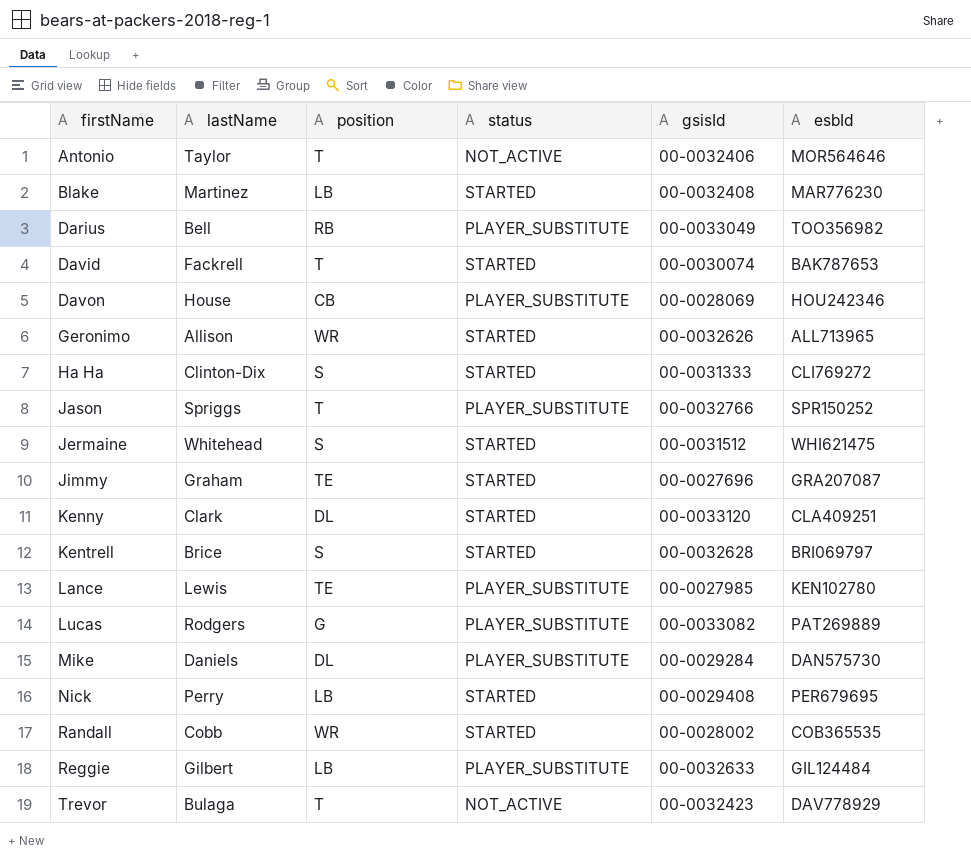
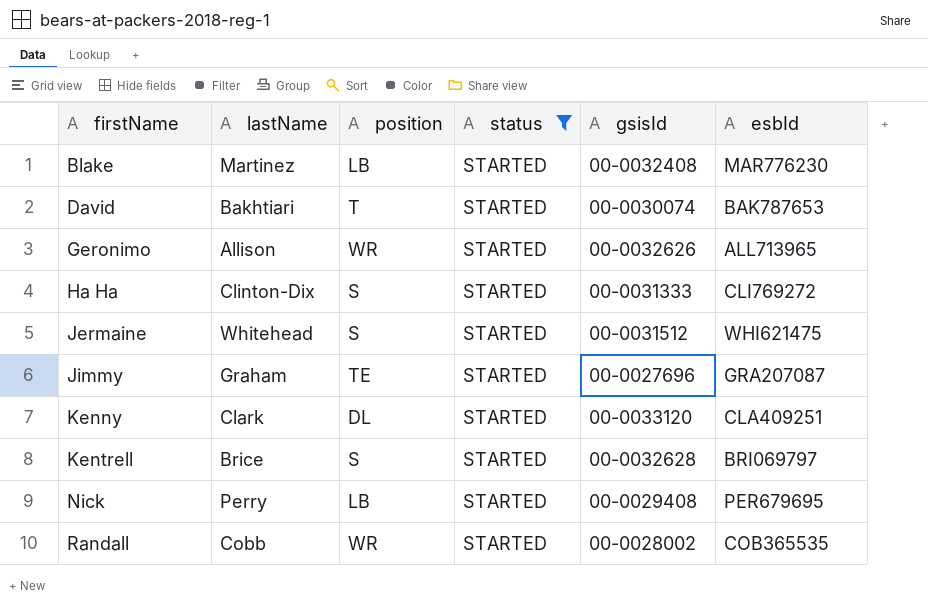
filter: none -> status = STARTED
David | lastName: Fackrell -> Bakhtiari

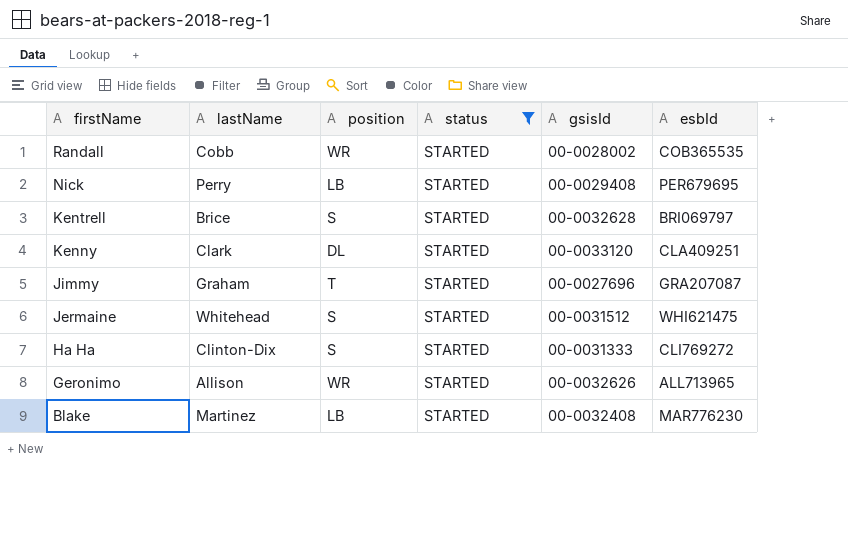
row order: firstName ascending -> firstName descending
row David: Bakhtiari | T | STARTED | 00-0030074 | BAK787653 -> none
Jimmy | position: TE -> T

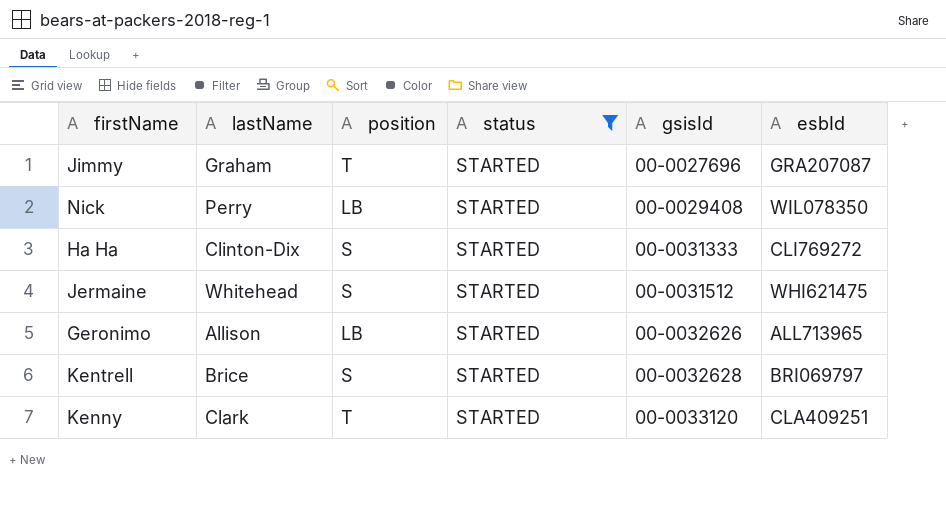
row order: firstName descending -> gsisId ascending
row Randall: Cobb | WR | STARTED | 00-0028002 | COB365535 -> none
row Blake: Martinez | LB | STARTED | 00-0032408 | MAR776230 -> none
Nick | esbId: PER679695 -> WIL078350
Geronimo | position: WR -> LB
Kenny | position: DL -> T

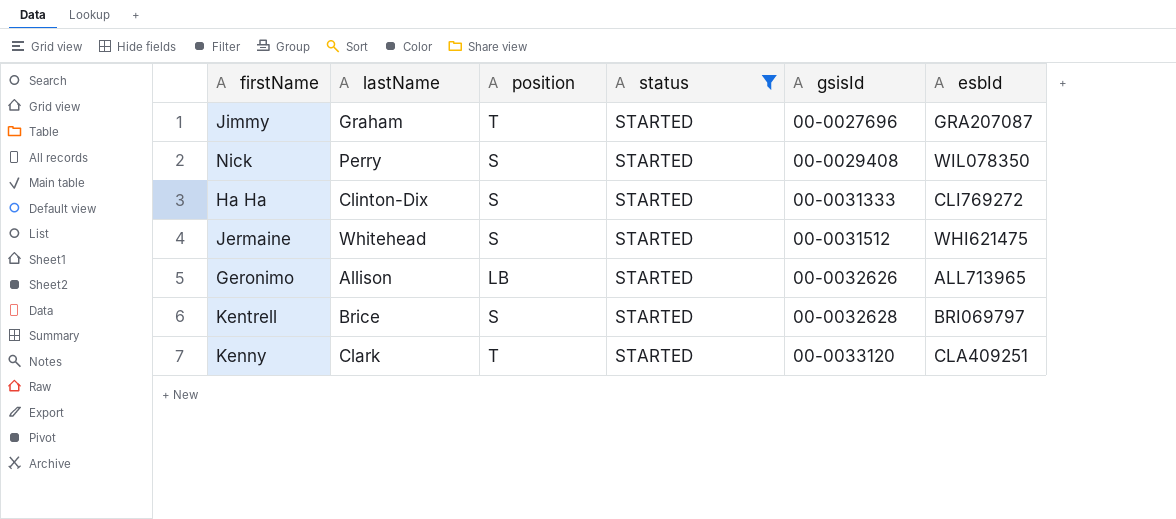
Nick | position: LB -> S

